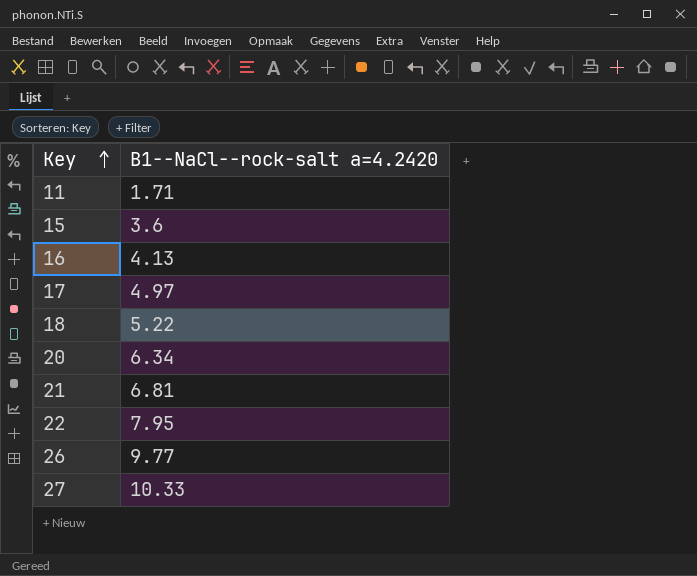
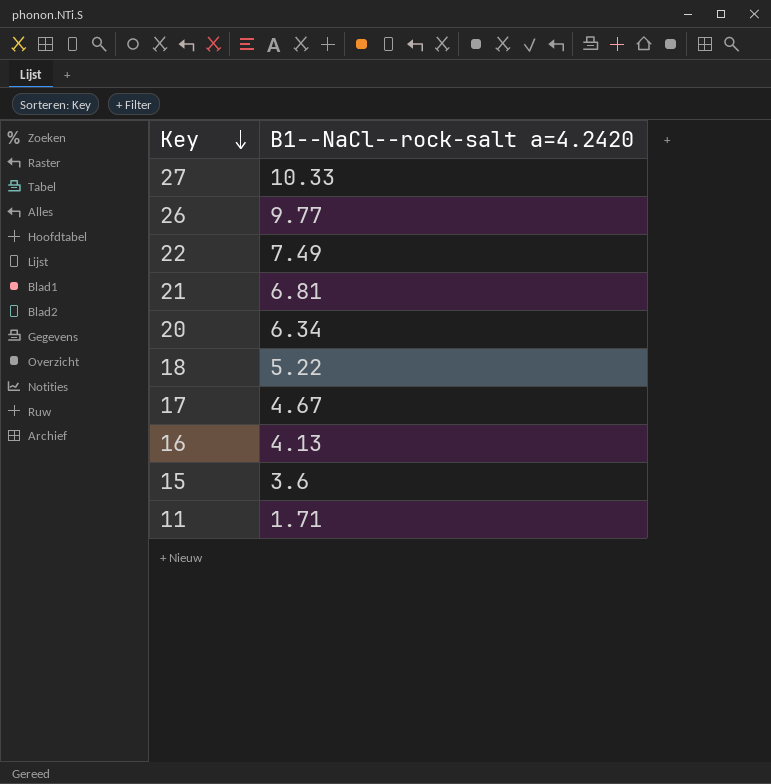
row order: Key ascending -> Key descending
22 | B1--NaCl--rock-salt a=4.2420: 7.95 -> 7.49
17 | B1--NaCl--rock-salt a=4.2420: 4.97 -> 4.67

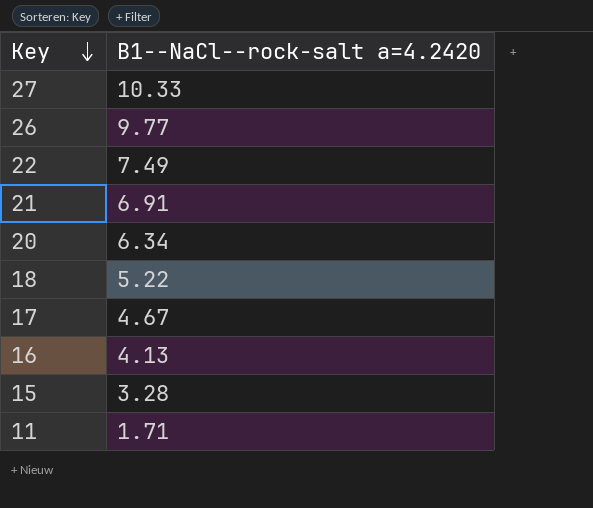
21 | B1--NaCl--rock-salt a=4.2420: 6.81 -> 6.91
15 | B1--NaCl--rock-salt a=4.2420: 3.6 -> 3.28

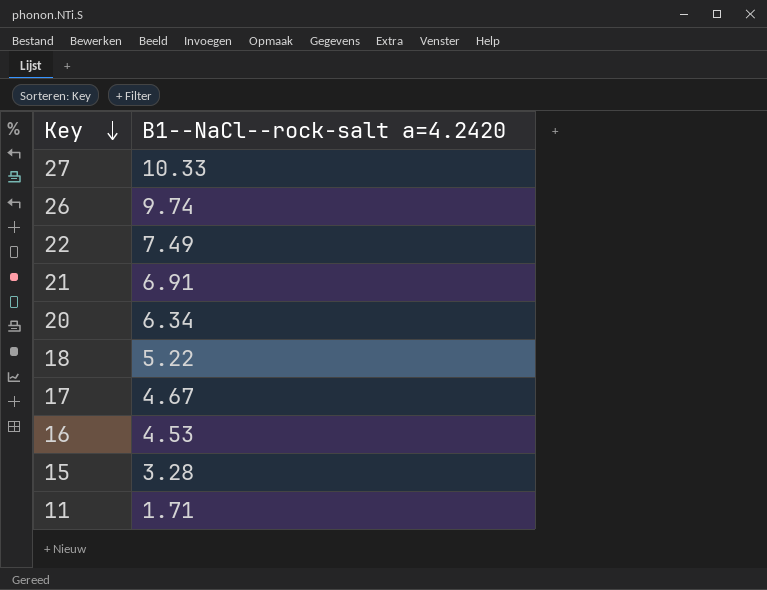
26 | B1--NaCl--rock-salt a=4.2420: 9.77 -> 9.74
16 | B1--NaCl--rock-salt a=4.2420: 4.13 -> 4.53

